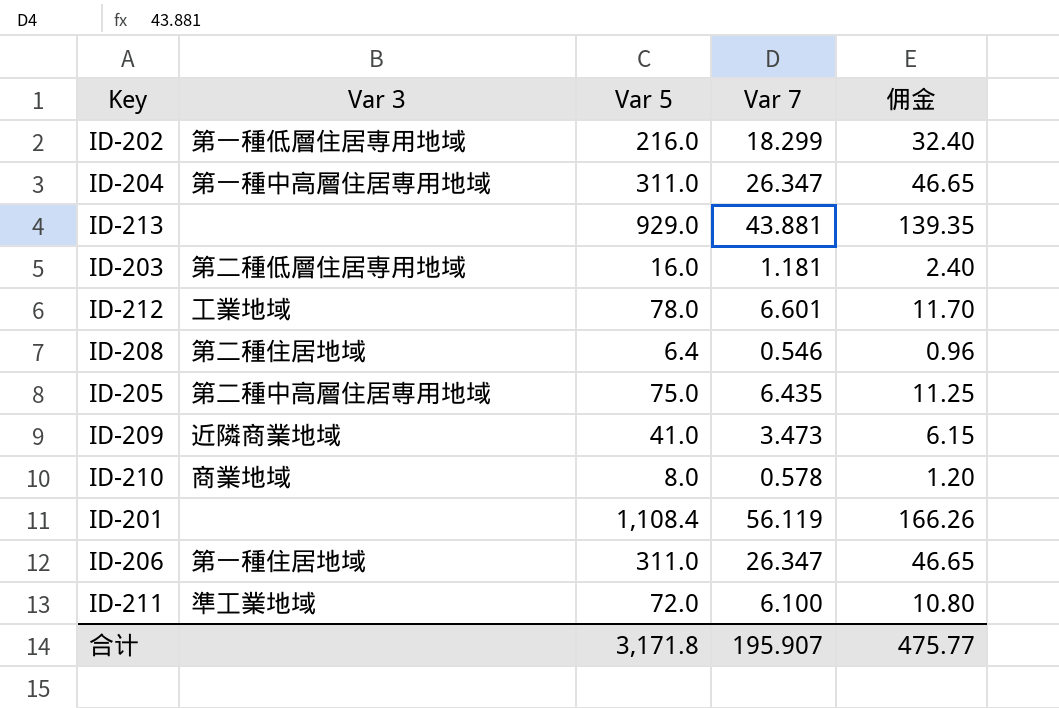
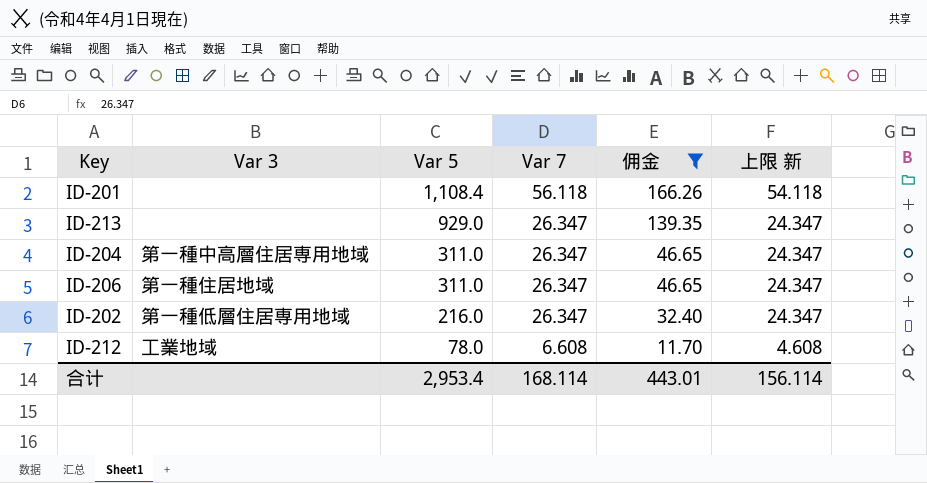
filter: none -> 佣金 >= 11.70
row order: none -> Var 5 descending
column 上限 新 | formula: none -> [Var 7] - 2
ID-201 | Var 7: 56.119 -> 56.118
ID-213 | Var 7: 43.881 -> 26.347
ID-202 | Var 7: 18.299 -> 26.347
ID-212 | Var 7: 6.601 -> 6.608
合计 | Var 5: 3,171.8 -> 2,953.4
合计 | Var 7: 195.907 -> 168.114
合计 | 佣金: 475.77 -> 443.01

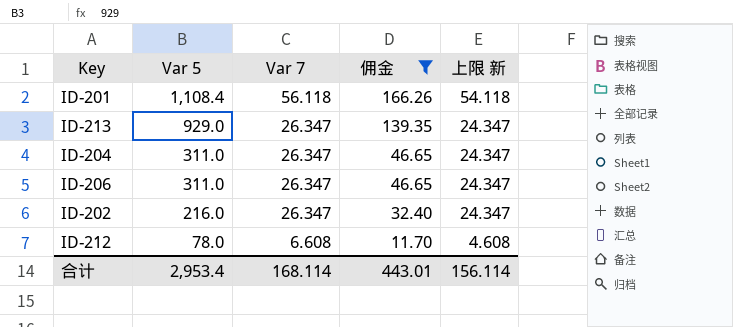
column Var 3 | position: 2 -> none

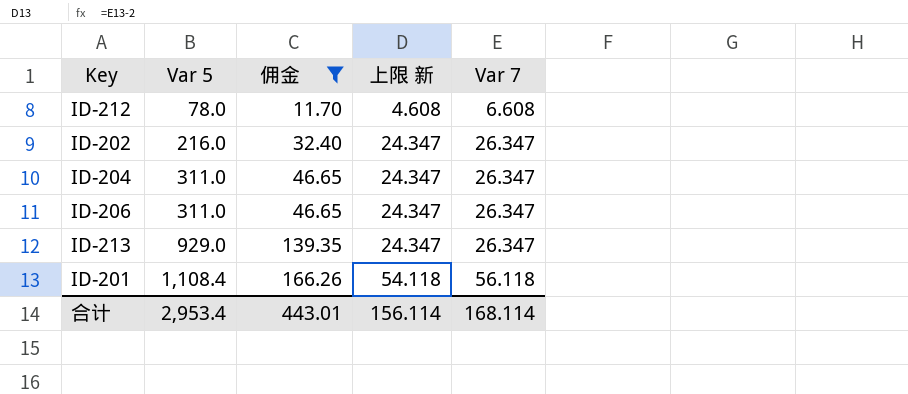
row order: Var 5 descending -> Var 5 ascending
column Var 7 | position: 3 -> 5

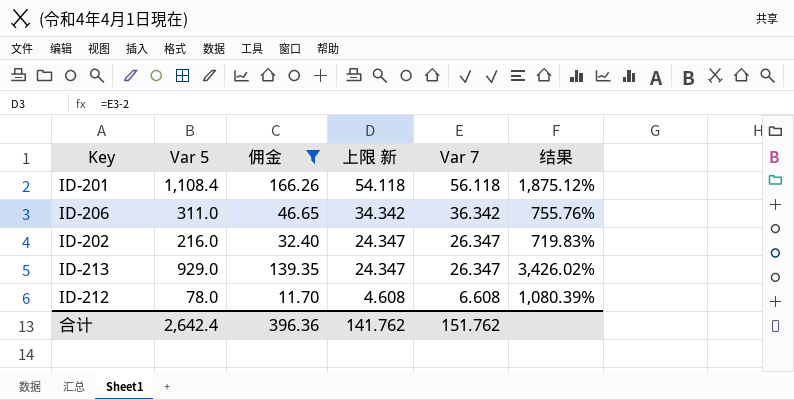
row order: Var 5 ascending -> 上限 新 descending
column 结果 | formula: none -> ([Var 5] - [Var 7]) / [Var 7]
row ID-204: 311.0 | 46.65 | 24.347 | 26.347 -> none
ID-206 | 上限 新: 24.347 -> 34.342
ID-206 | Var 7: 26.347 -> 36.342
合计 | Var 5: 2,953.4 -> 2,642.4
合计 | 佣金: 443.01 -> 396.36
合计 | 上限 新: 156.114 -> 141.762
合计 | Var 7: 168.114 -> 151.762

